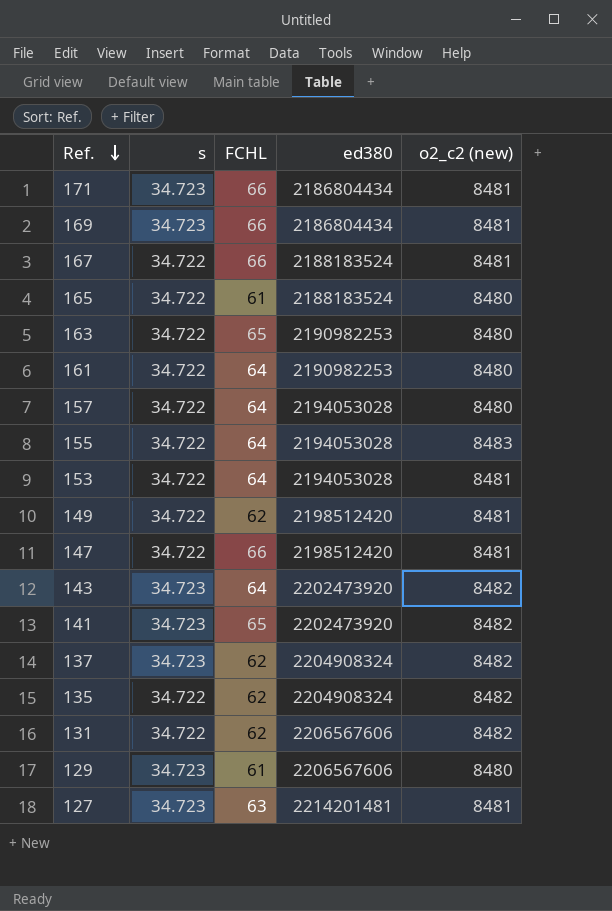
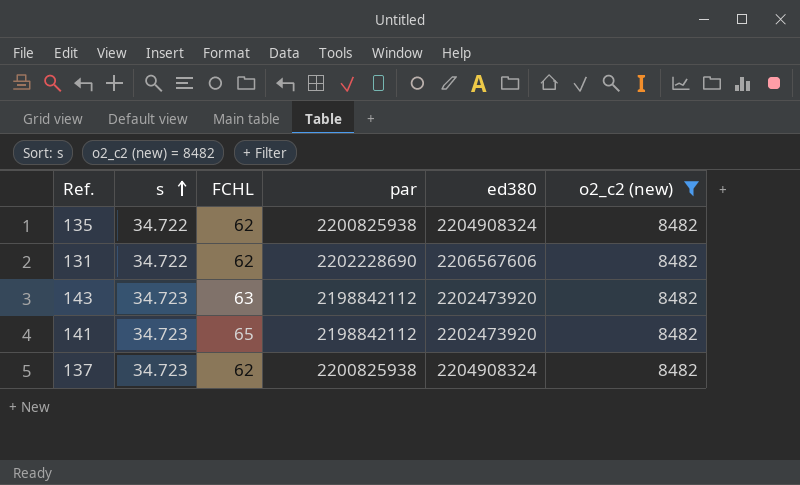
filter: none -> o2_c2 (new) = 8482
row order: Ref. descending -> s ascending
column par | position: none -> 4
143 | FCHL: 64 -> 63

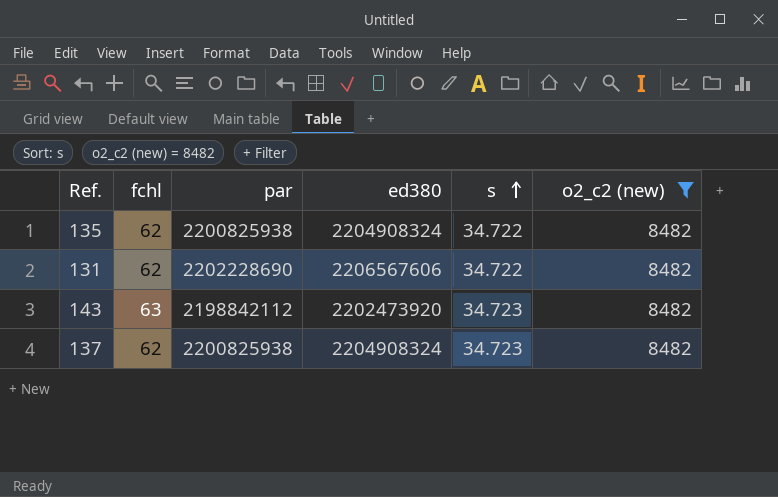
column name: FCHL -> fchl
column s | position: 2 -> 5
row 141: 34.723 | 65 | 2198842112 | 2202473920 | 8482 -> none

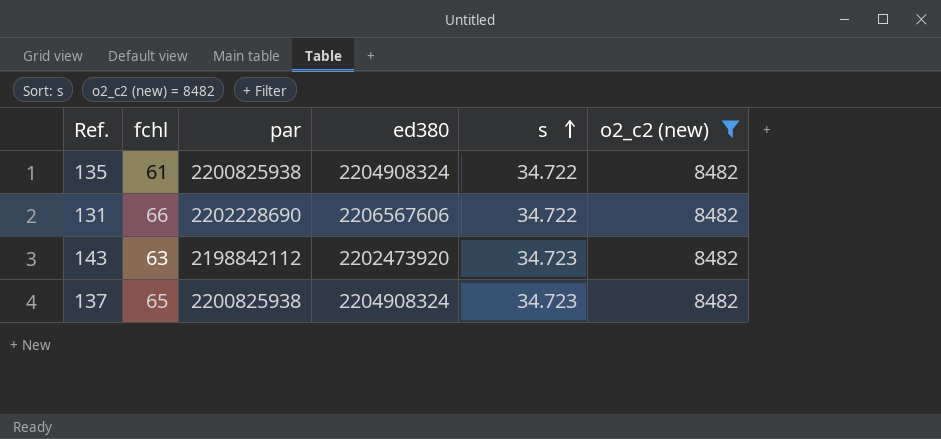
135 | fchl: 62 -> 61
131 | fchl: 62 -> 66
137 | fchl: 62 -> 65

